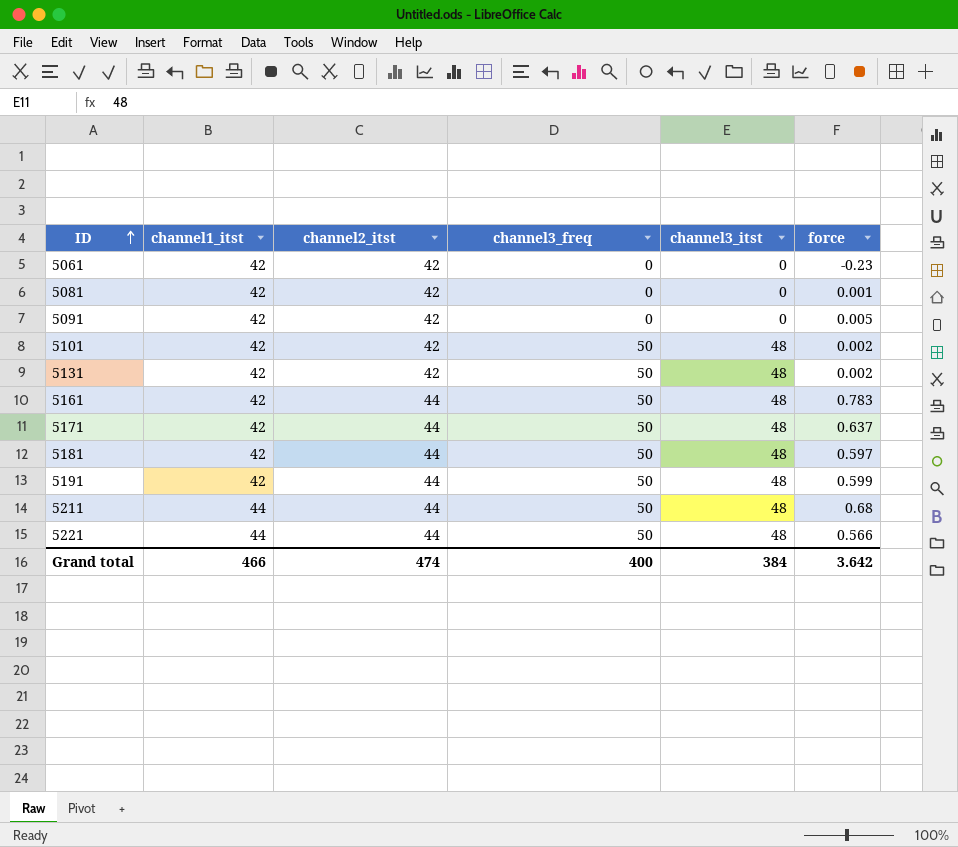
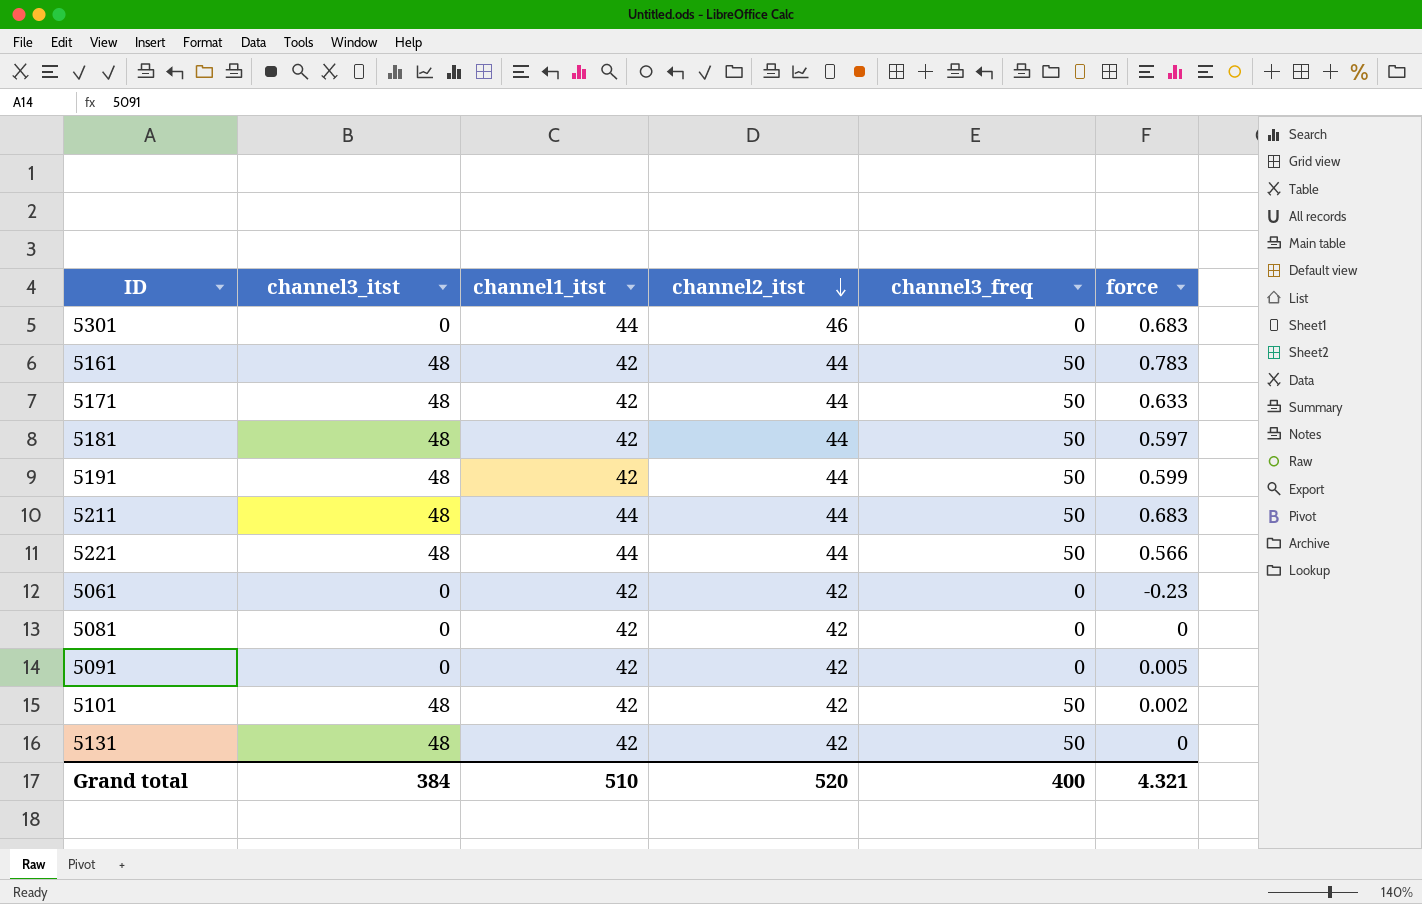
row order: ID ascending -> channel2_itst descending
column channel3_itst | position: 5 -> 2
row 5301: none -> 0 | 44 | 46 | 0 | 0.683
5171 | force: 0.637 -> 0.633
5211 | force: 0.68 -> 0.683
5081 | force: 0.001 -> 0
5131 | force: 0.002 -> 0
Grand total | channel1_itst: 466 -> 510
Grand total | channel2_itst: 474 -> 520
Grand total | force: 3.642 -> 4.321

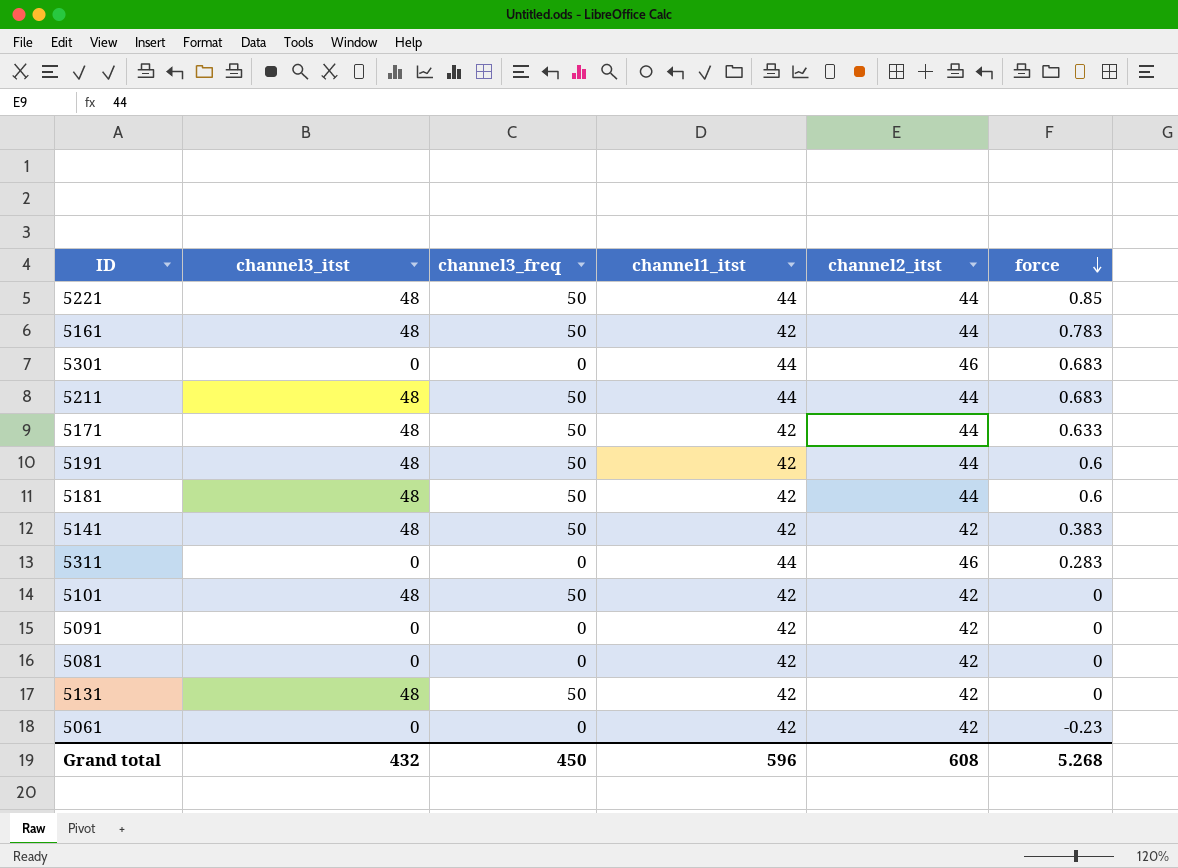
row order: channel2_itst descending -> force descending
column channel3_freq | position: 5 -> 3
5221 | force: 0.566 -> 0.85
5191 | force: 0.599 -> 0.6
5181 | force: 0.597 -> 0.6
row 5141: none -> 48 | 50 | 42 | 42 | 0.383
row 5311: none -> 0 | 0 | 44 | 46 | 0.283
5101 | force: 0.002 -> 0
5091 | force: 0.005 -> 0
Grand total | channel3_itst: 384 -> 432
Grand total | channel3_freq: 400 -> 450
Grand total | channel1_itst: 510 -> 596
Grand total | channel2_itst: 520 -> 608
Grand total | force: 4.321 -> 5.268

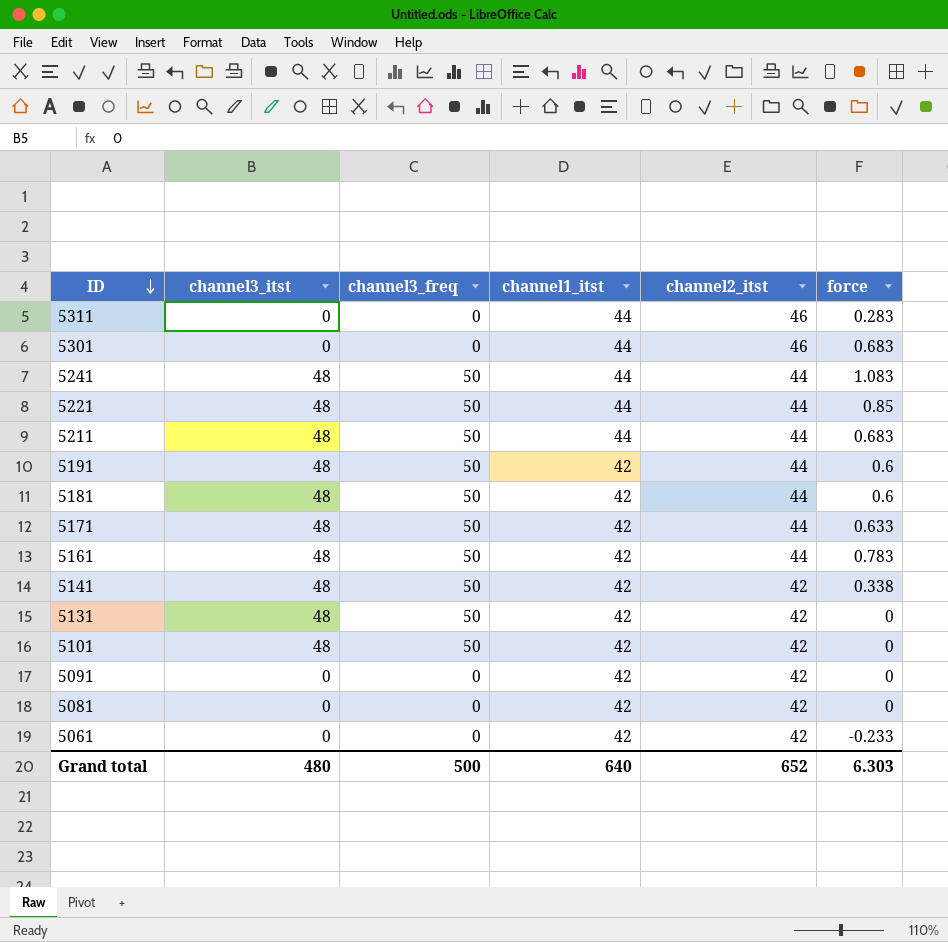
row order: force descending -> ID descending
row 5241: none -> 48 | 50 | 44 | 44 | 1.083
5141 | force: 0.383 -> 0.338
5061 | force: -0.23 -> -0.233
Grand total | channel3_itst: 432 -> 480
Grand total | channel3_freq: 450 -> 500
Grand total | channel1_itst: 596 -> 640
Grand total | channel2_itst: 608 -> 652
Grand total | force: 5.268 -> 6.303

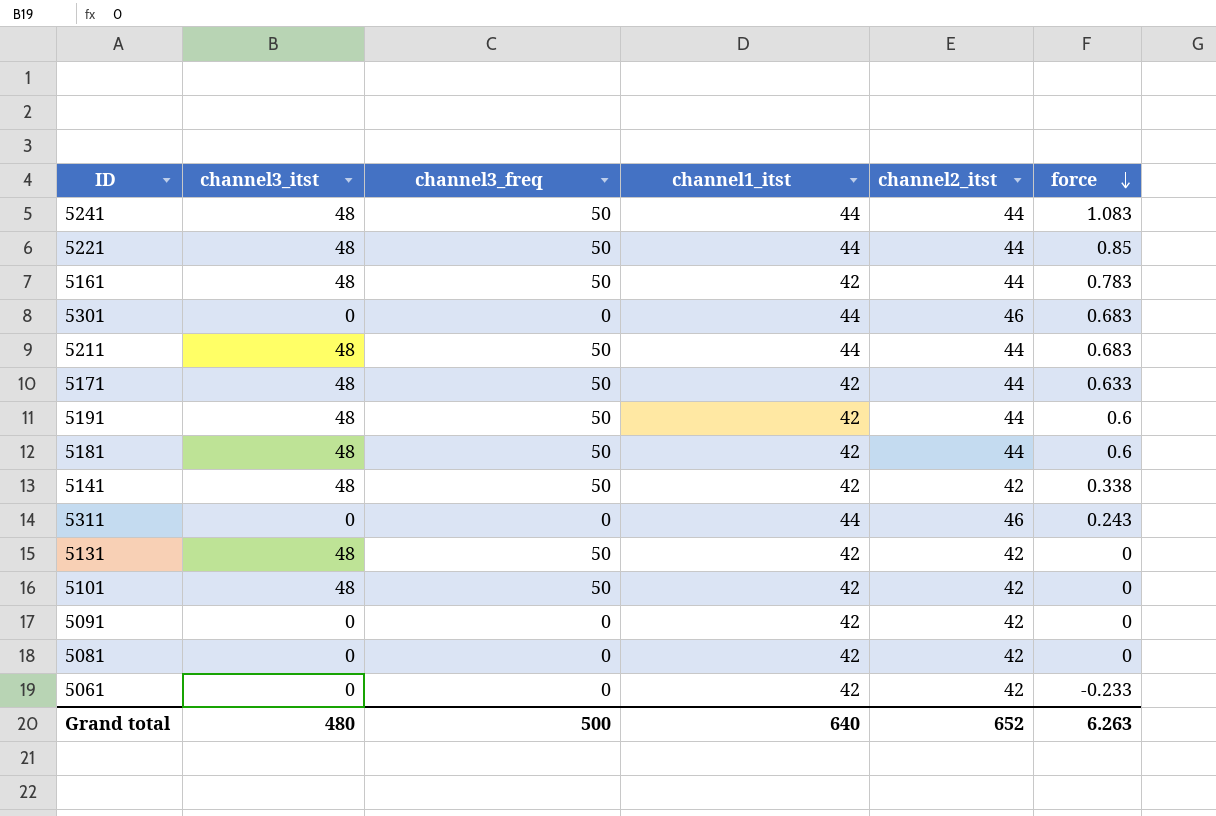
row order: ID descending -> force descending
5311 | force: 0.283 -> 0.243
Grand total | force: 6.303 -> 6.263

